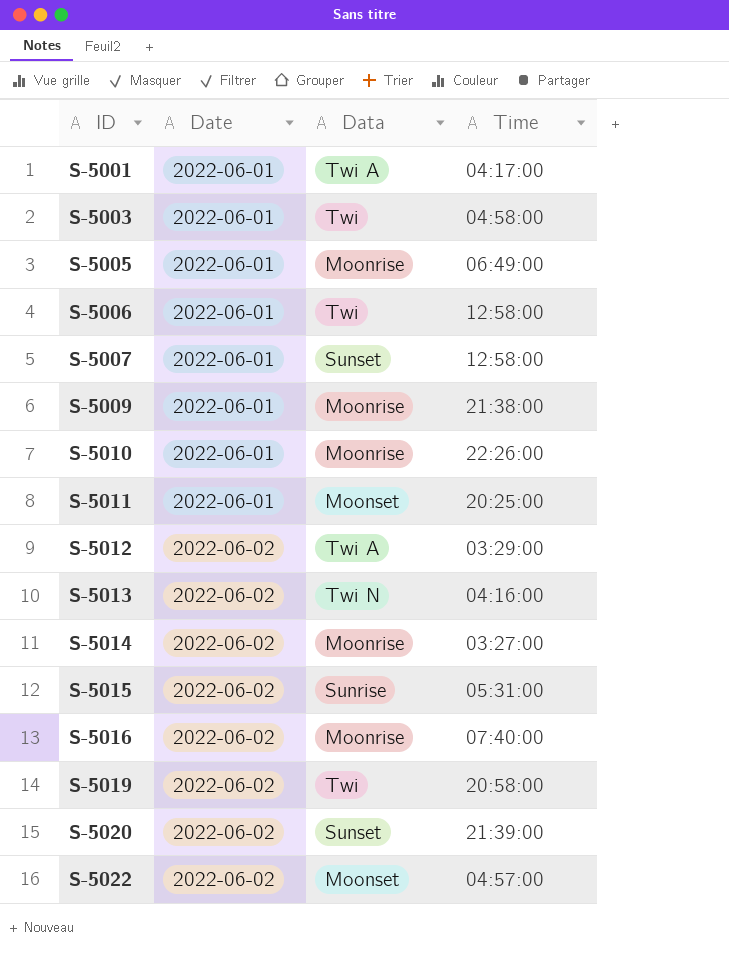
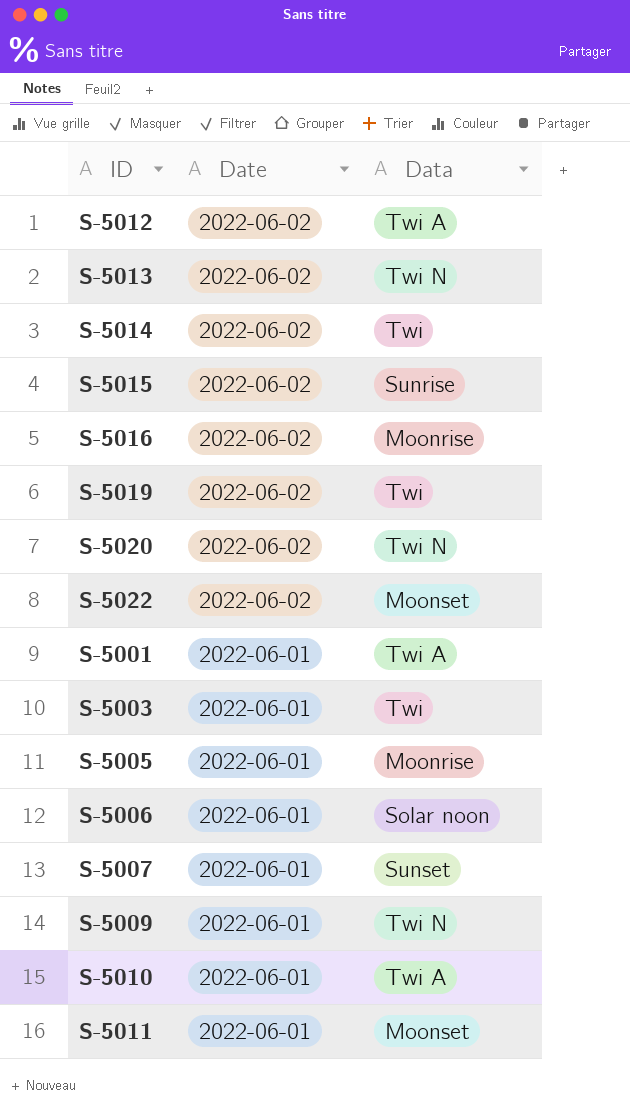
row order: ID ascending -> Date descending
column Time | position: 4 -> none
S-5014 | Data: Moonrise -> Twi
S-5020 | Data: Sunset -> Twi N
S-5006 | Data: Twi -> Solar noon
S-5009 | Data: Moonrise -> Twi N
S-5010 | Data: Moonrise -> Twi A

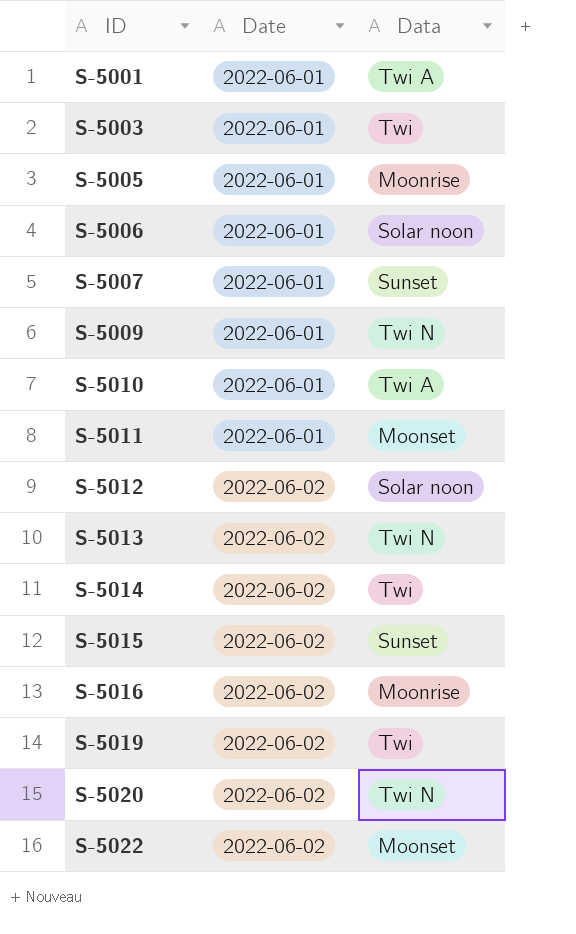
row order: Date descending -> ID ascending
S-5012 | Data: Twi A -> Solar noon
S-5015 | Data: Sunrise -> Sunset

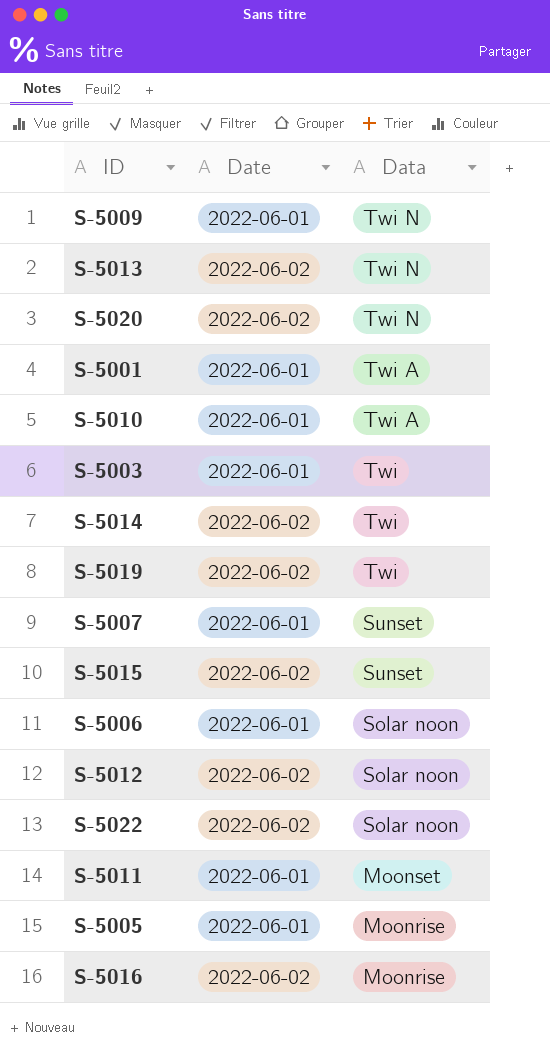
row order: ID ascending -> Data descending
S-5022 | Data: Moonset -> Solar noon

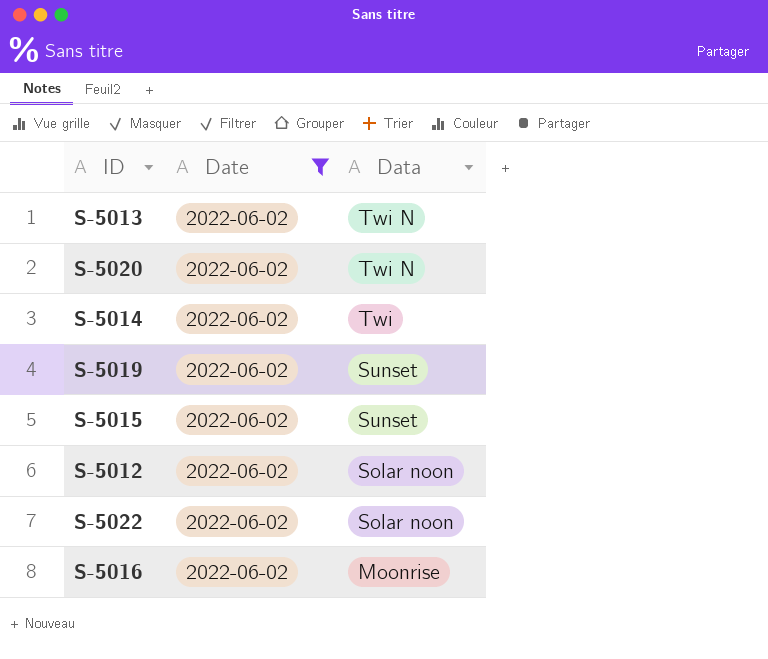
filter: none -> Date = 2022-06-02
S-5019 | Data: Twi -> Sunset

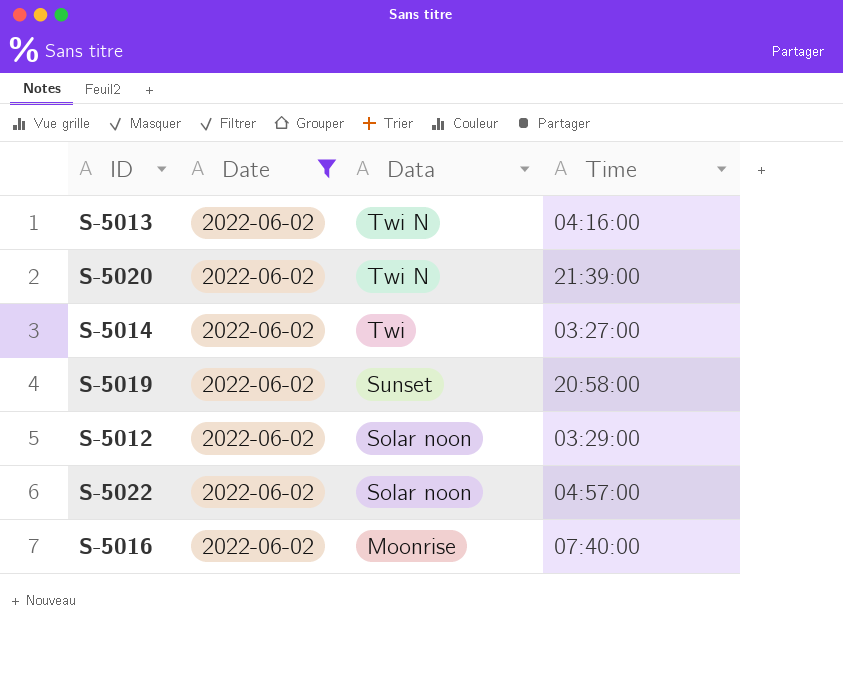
column Time | position: none -> 4
row S-5015: 2022-06-02 | Sunset -> none

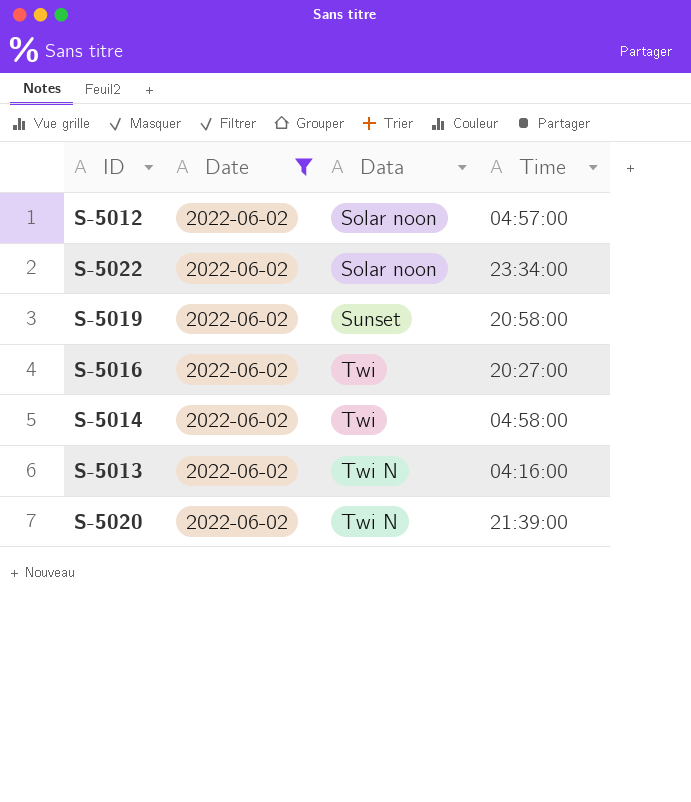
row order: Data descending -> Data ascending
S-5012 | Time: 03:29:00 -> 04:57:00
S-5022 | Time: 04:57:00 -> 23:34:00
S-5016 | Data: Moonrise -> Twi
S-5016 | Time: 07:40:00 -> 20:27:00
S-5014 | Time: 03:27:00 -> 04:58:00

